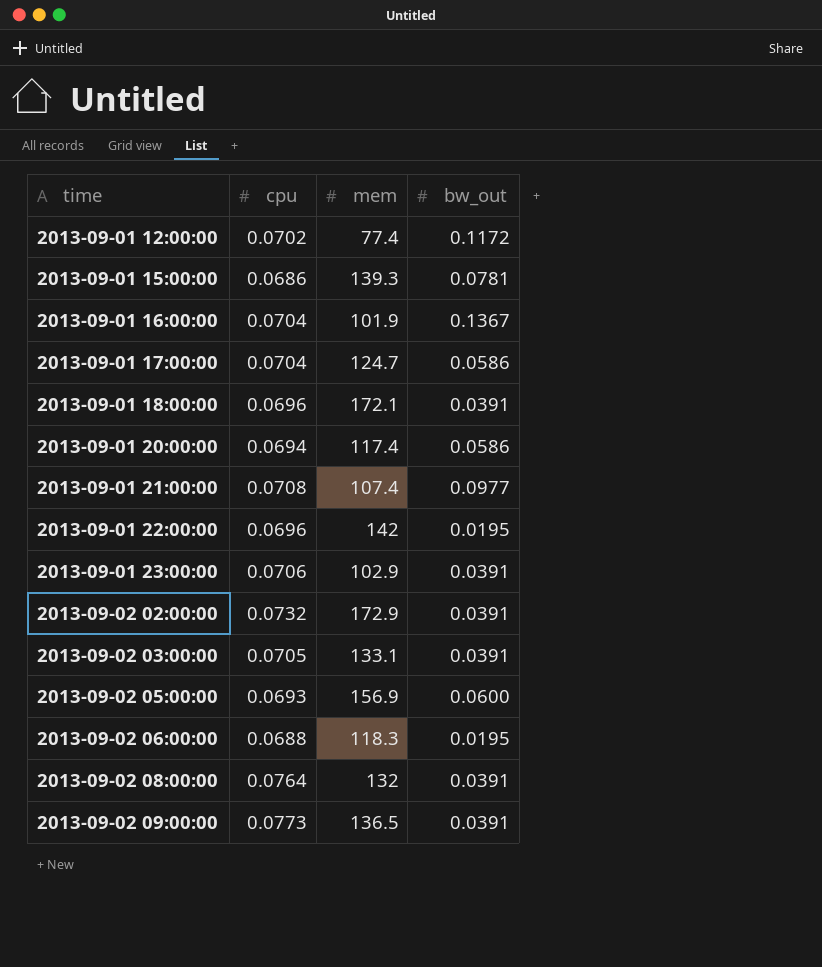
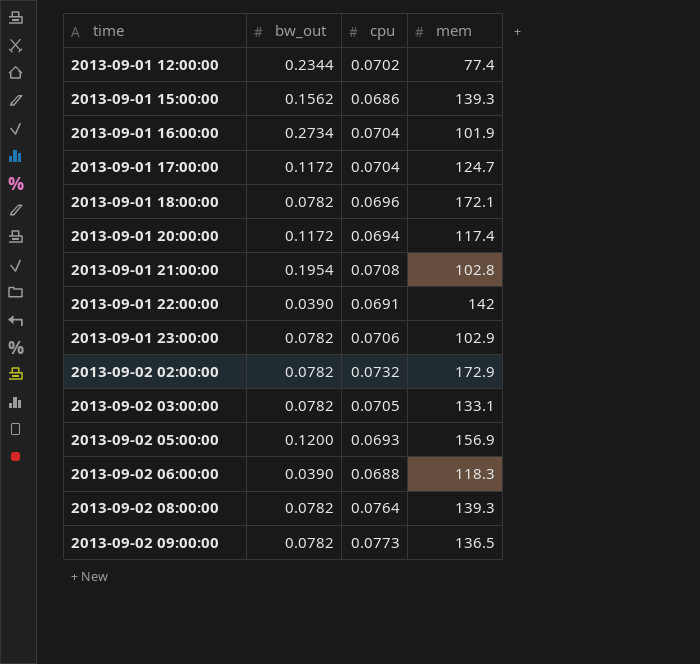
column bw_out | position: 4 -> 2
2013-09-01 12:00:00 | bw_out: 0.1172 -> 0.2344
2013-09-01 15:00:00 | bw_out: 0.0781 -> 0.1562
2013-09-01 16:00:00 | bw_out: 0.1367 -> 0.2734
2013-09-01 17:00:00 | bw_out: 0.0586 -> 0.1172
2013-09-01 18:00:00 | bw_out: 0.0391 -> 0.0782
2013-09-01 20:00:00 | bw_out: 0.0586 -> 0.1172
2013-09-01 21:00:00 | bw_out: 0.0977 -> 0.1954
2013-09-01 21:00:00 | mem: 107.4 -> 102.8
2013-09-01 22:00:00 | bw_out: 0.0195 -> 0.0390
2013-09-01 22:00:00 | cpu: 0.0696 -> 0.0691
2013-09-01 23:00:00 | bw_out: 0.0391 -> 0.0782
2013-09-02 02:00:00 | bw_out: 0.0391 -> 0.0782
2013-09-02 03:00:00 | bw_out: 0.0391 -> 0.0782
2013-09-02 05:00:00 | bw_out: 0.0600 -> 0.1200
2013-09-02 06:00:00 | bw_out: 0.0195 -> 0.0390
2013-09-02 08:00:00 | bw_out: 0.0391 -> 0.0782
2013-09-02 08:00:00 | mem: 132 -> 139.3
2013-09-02 09:00:00 | bw_out: 0.0391 -> 0.0782

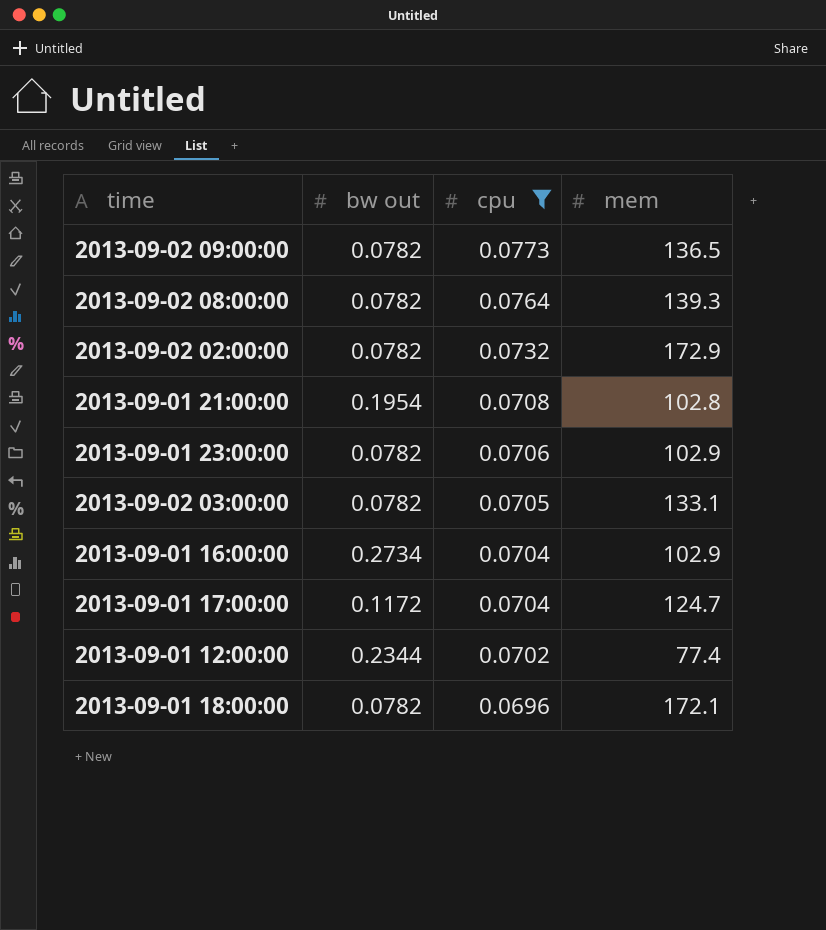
filter: none -> cpu >= 0.0696
row order: time ascending -> cpu descending
column name: bw_out -> bw out
2013-09-01 16:00:00 | mem: 101.9 -> 102.9

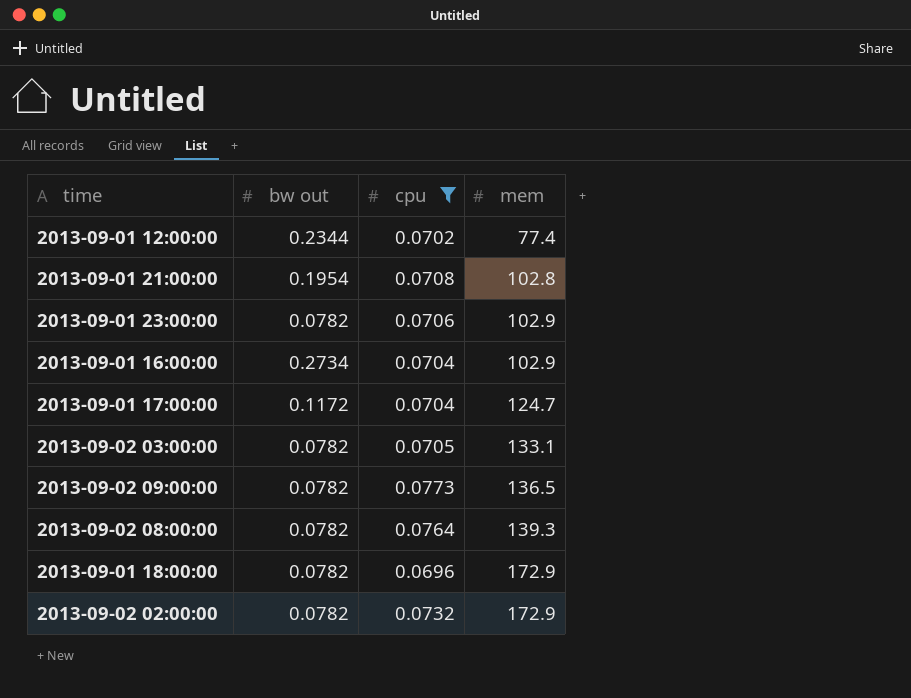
row order: cpu descending -> mem ascending
2013-09-01 18:00:00 | mem: 172.1 -> 172.9

